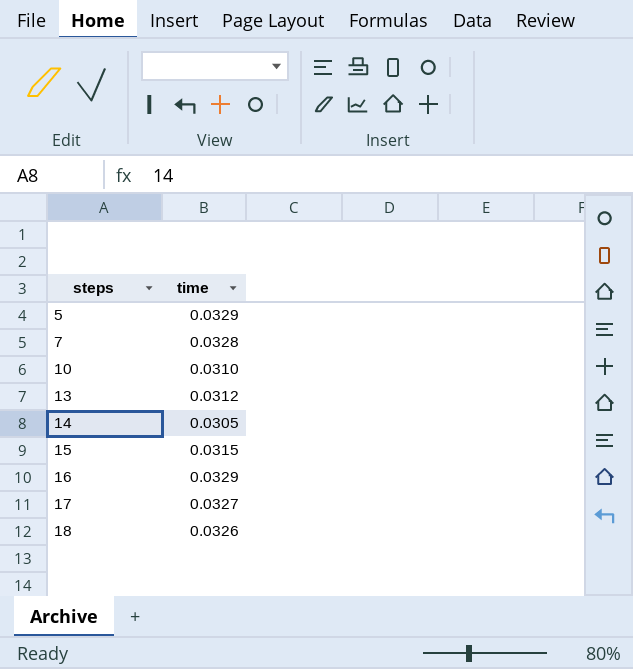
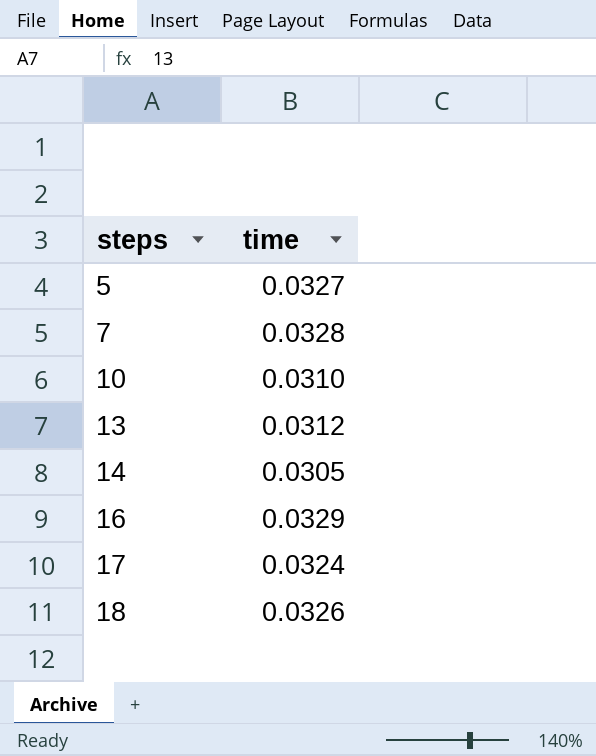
row 15: 0.0315 -> none
5 | time: 0.0329 -> 0.0327
17 | time: 0.0327 -> 0.0324

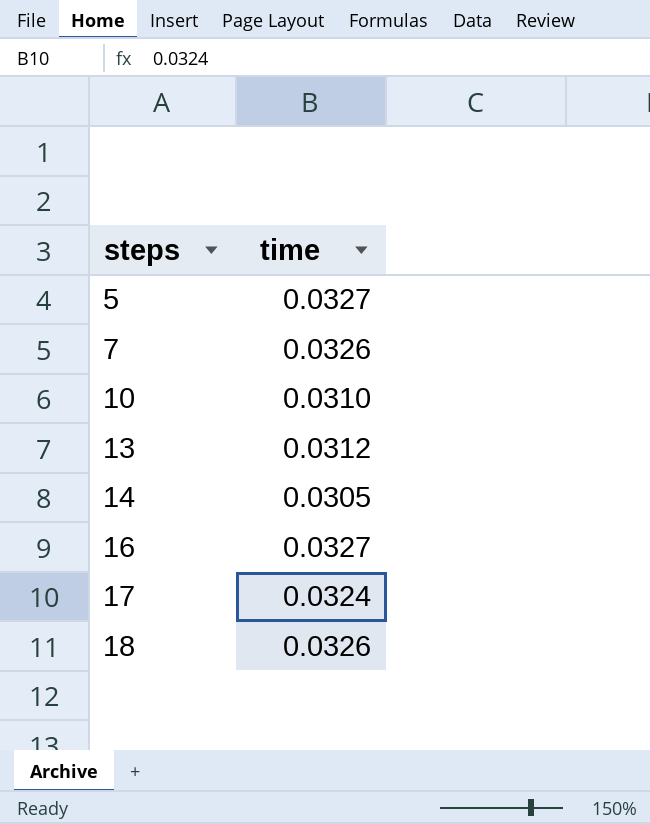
7 | time: 0.0328 -> 0.0326
16 | time: 0.0329 -> 0.0327

